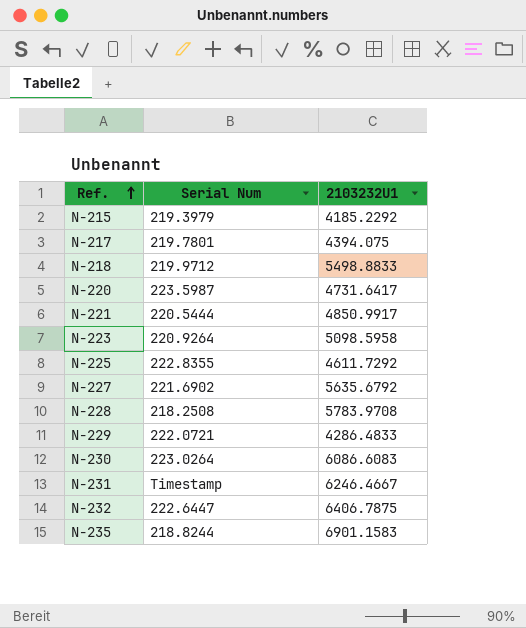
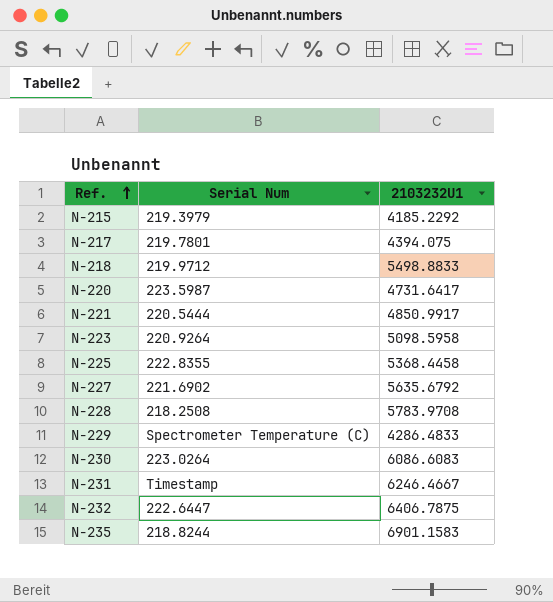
N-225 | 2103232U1: 4611.7292 -> 5368.4458
N-229 | Serial Num: 222.0721 -> Spectrometer Temperature (C)

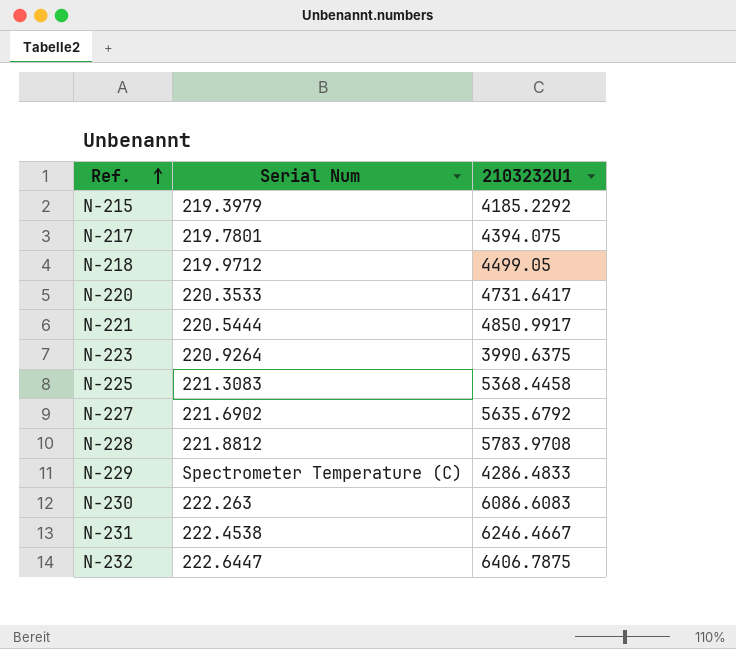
row N-235: 218.8244 | 6901.1583 -> none
N-218 | 2103232U1: 5498.8833 -> 4499.05
N-220 | Serial Num: 223.5987 -> 220.3533
N-223 | 2103232U1: 5098.5958 -> 3990.6375
N-225 | Serial Num: 222.8355 -> 221.3083
N-228 | Serial Num: 218.2508 -> 221.8812
N-230 | Serial Num: 223.0264 -> 222.263
N-231 | Serial Num: Timestamp -> 222.4538

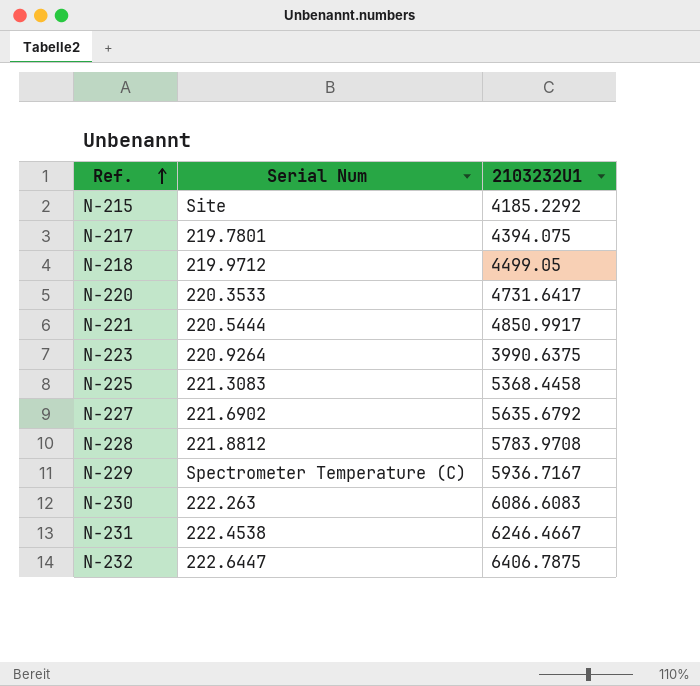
N-215 | Serial Num: 219.3979 -> Site
N-229 | 2103232U1: 4286.4833 -> 5936.7167

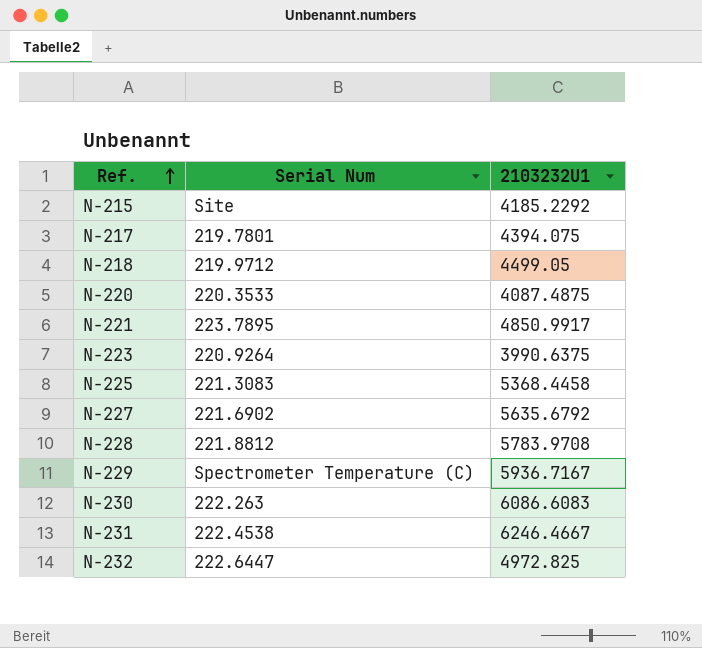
N-220 | 2103232U1: 4731.6417 -> 4087.4875
N-221 | Serial Num: 220.5444 -> 223.7895
N-232 | 2103232U1: 6406.7875 -> 4972.825

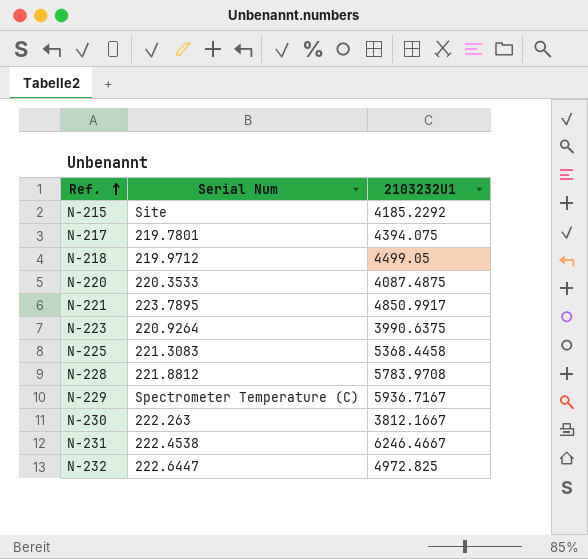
row N-227: 221.6902 | 5635.6792 -> none
N-230 | 2103232U1: 6086.6083 -> 3812.1667

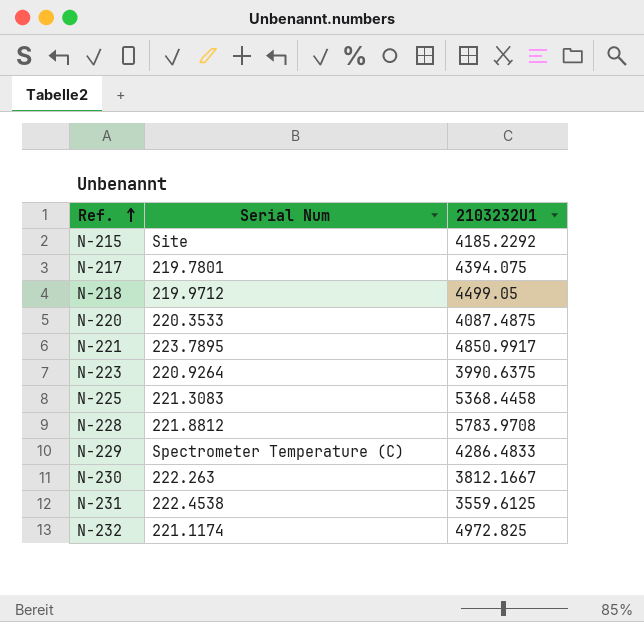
N-229 | 2103232U1: 5936.7167 -> 4286.4833
N-231 | 2103232U1: 6246.4667 -> 3559.6125
N-232 | Serial Num: 222.6447 -> 221.1174

